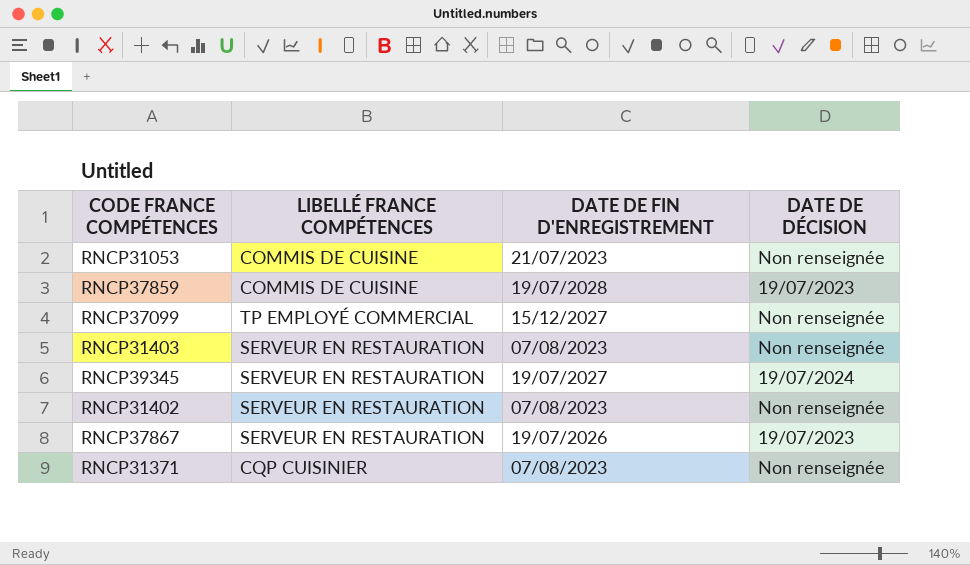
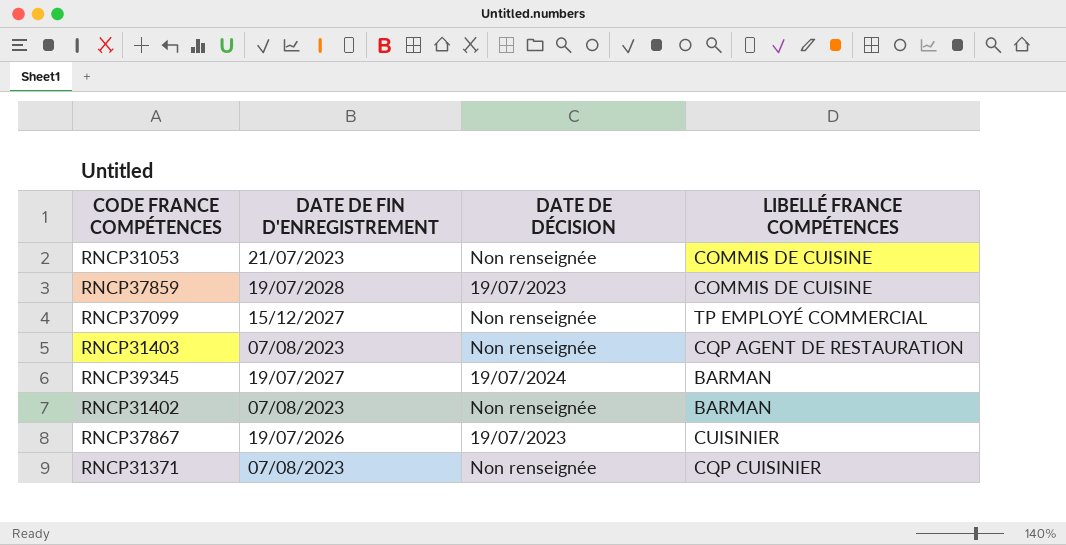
column LIBELLÉ FRANCE COMPÉTENCES | position: 2 -> 4
RNCP31403 | LIBELLÉ FRANCE COMPÉTENCES: SERVEUR EN RESTAURATION -> CQP AGENT DE RESTAURATION
RNCP39345 | LIBELLÉ FRANCE COMPÉTENCES: SERVEUR EN RESTAURATION -> BARMAN
RNCP31402 | LIBELLÉ FRANCE COMPÉTENCES: SERVEUR EN RESTAURATION -> BARMAN
RNCP37867 | LIBELLÉ FRANCE COMPÉTENCES: SERVEUR EN RESTAURATION -> CUISINIER

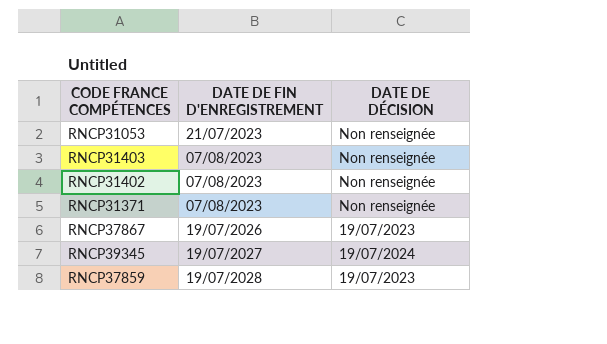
row order: none -> DATE DE FIN D'ENREGISTREMENT ascending
column LIBELLÉ FRANCE COMPÉTENCES | position: 4 -> none
row RNCP37099: 15/12/2027 | Non renseignée | TP EMPLOYÉ COMMERCIAL -> none

